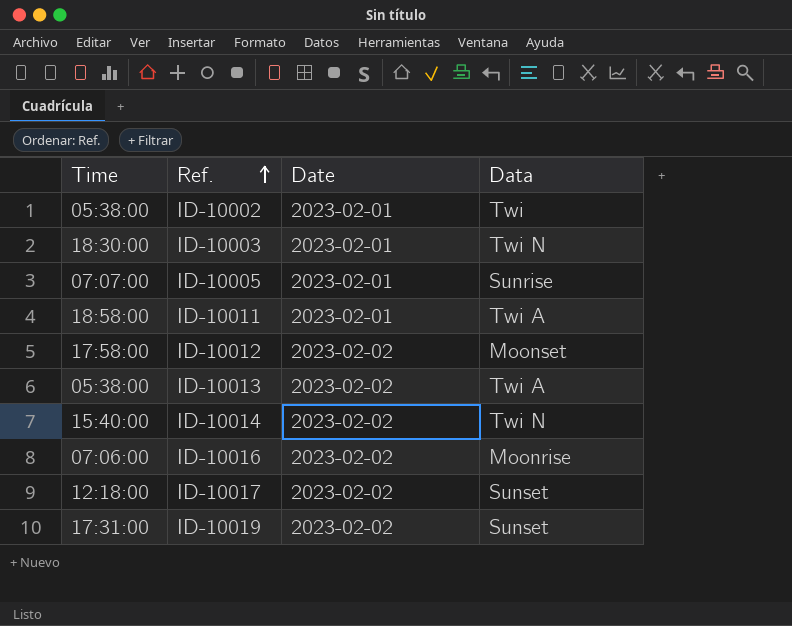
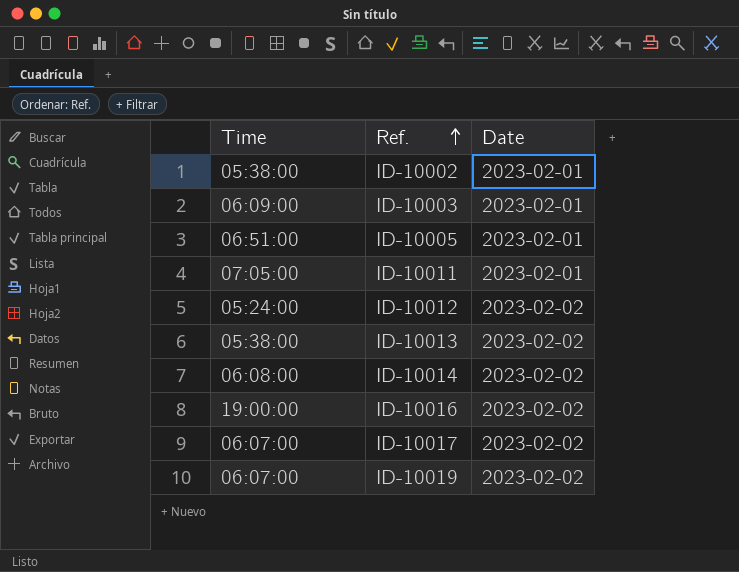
column Data | position: 4 -> none
ID-10003 | Time: 18:30:00 -> 06:09:00
ID-10005 | Time: 07:07:00 -> 06:51:00
ID-10011 | Time: 18:58:00 -> 07:05:00
ID-10012 | Time: 17:58:00 -> 05:24:00
ID-10014 | Time: 15:40:00 -> 06:08:00
ID-10016 | Time: 07:06:00 -> 19:00:00
ID-10017 | Time: 12:18:00 -> 06:07:00
ID-10019 | Time: 17:31:00 -> 06:07:00

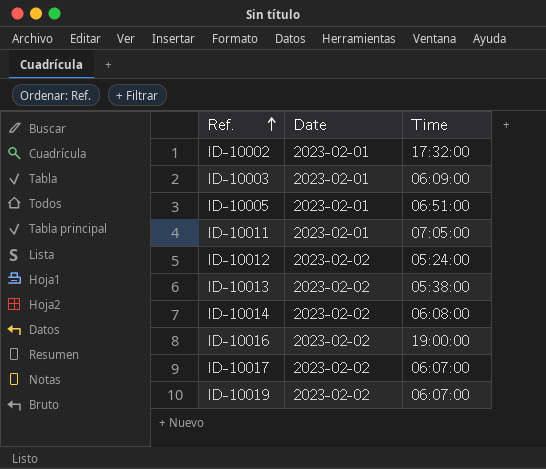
column Time | position: 1 -> 3
ID-10002 | Time: 05:38:00 -> 17:32:00

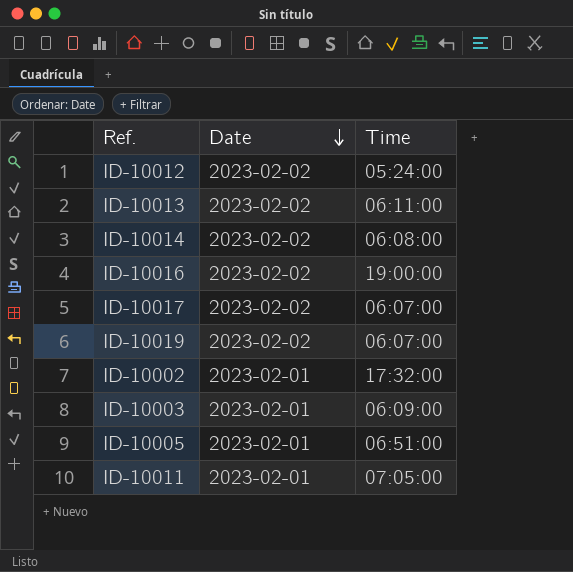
row order: Ref. ascending -> Date descending
ID-10013 | Time: 05:38:00 -> 06:11:00

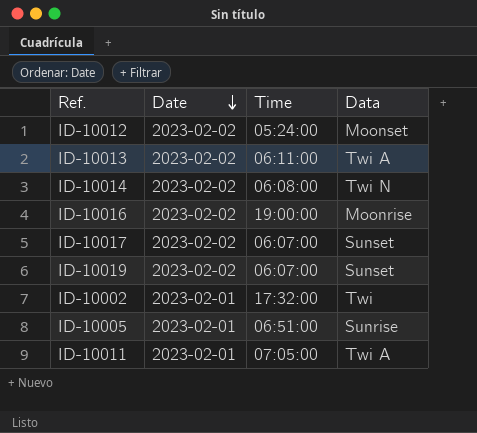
column Data | position: none -> 4
row ID-10003: 2023-02-01 | 06:09:00 -> none

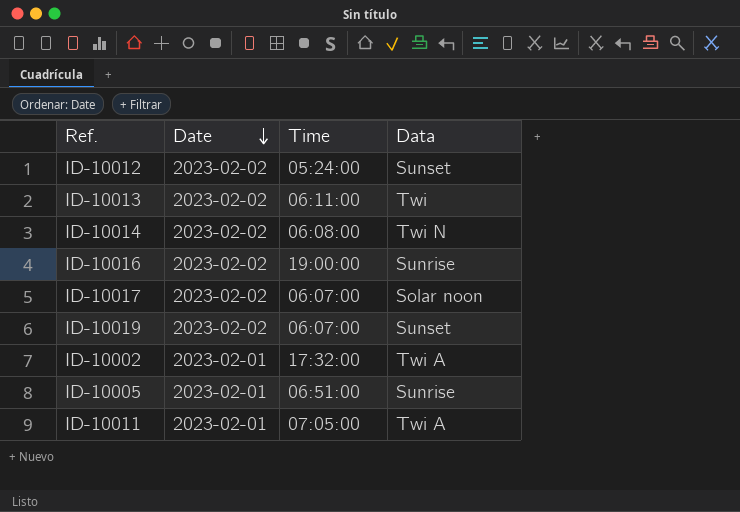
ID-10012 | Data: Moonset -> Sunset
ID-10013 | Data: Twi A -> Twi
ID-10016 | Data: Moonrise -> Sunrise
ID-10017 | Data: Sunset -> Solar noon
ID-10002 | Data: Twi -> Twi A

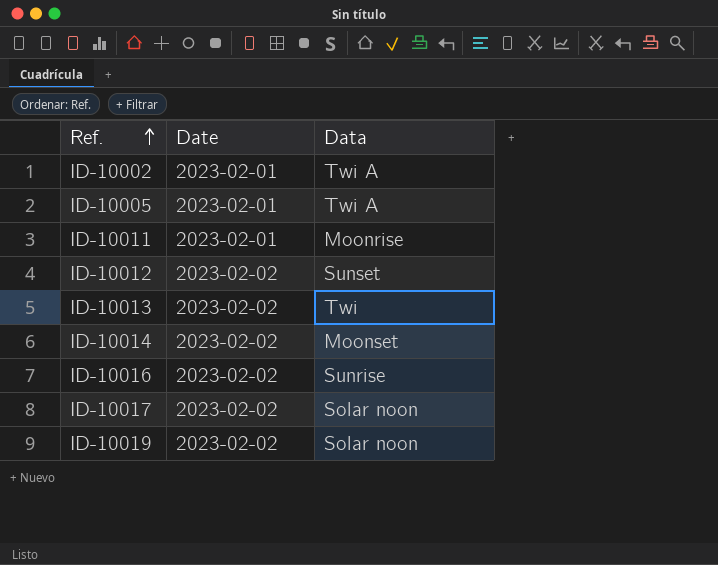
row order: Date descending -> Ref. ascending
column Time | position: 3 -> none
ID-10005 | Data: Sunrise -> Twi A
ID-10011 | Data: Twi A -> Moonrise
ID-10014 | Data: Twi N -> Moonset
ID-10019 | Data: Sunset -> Solar noon

